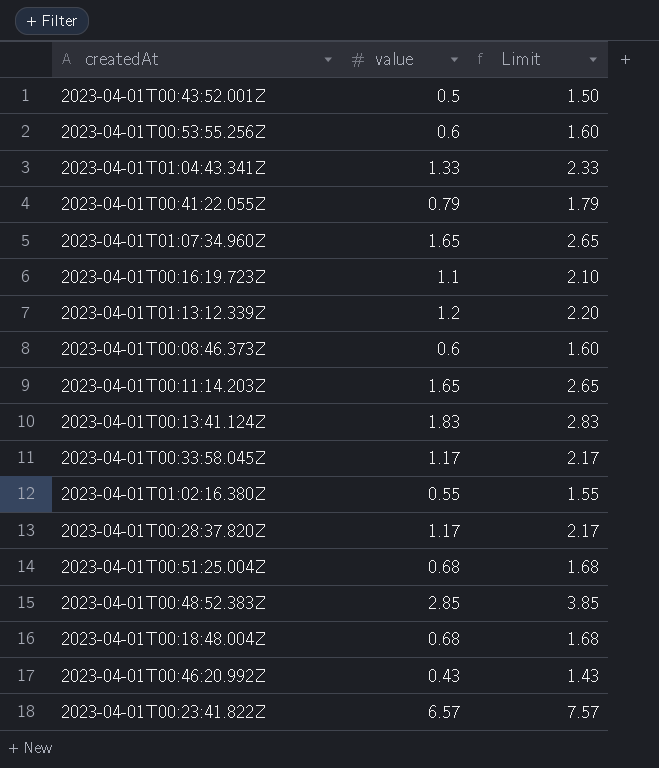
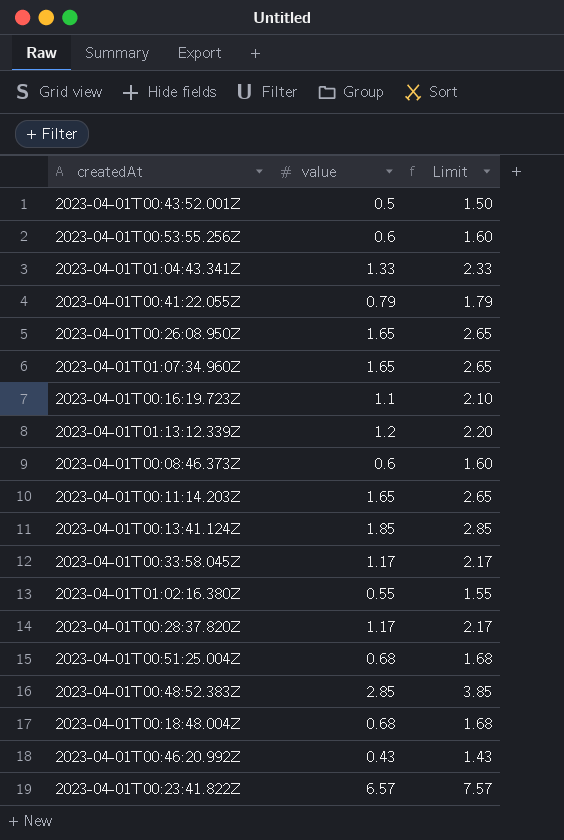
row 2023-04-01T00:26:08.950Z: none -> 1.65 | 2.65
2023-04-01T00:13:41.124Z | value: 1.83 -> 1.85
2023-04-01T00:13:41.124Z | Limit: 2.83 -> 2.85

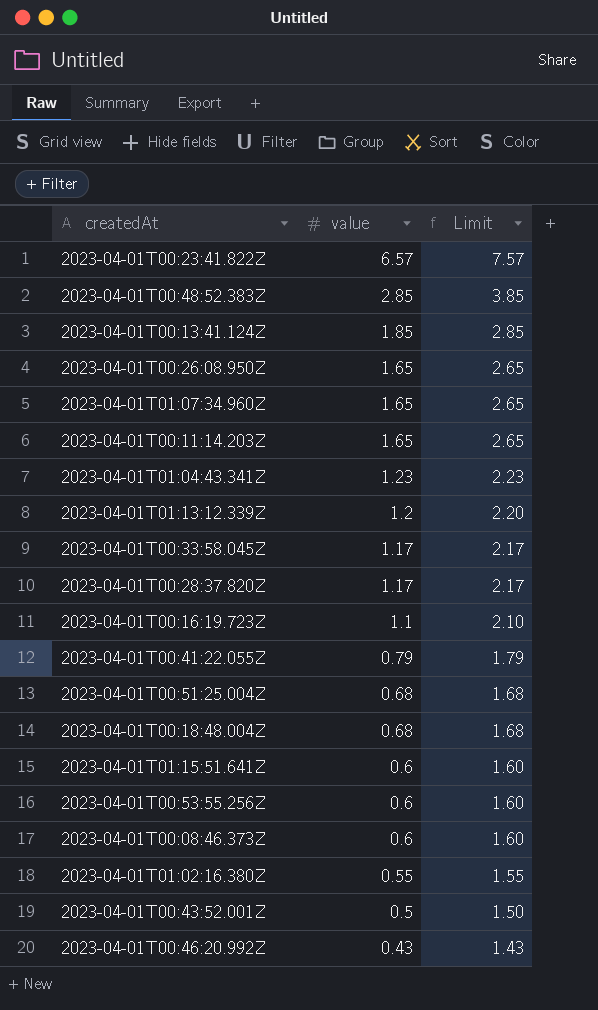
row order: none -> value descending
2023-04-01T01:04:43.341Z | value: 1.33 -> 1.23
2023-04-01T01:04:43.341Z | Limit: 2.33 -> 2.23
row 2023-04-01T01:15:51.641Z: none -> 0.6 | 1.60

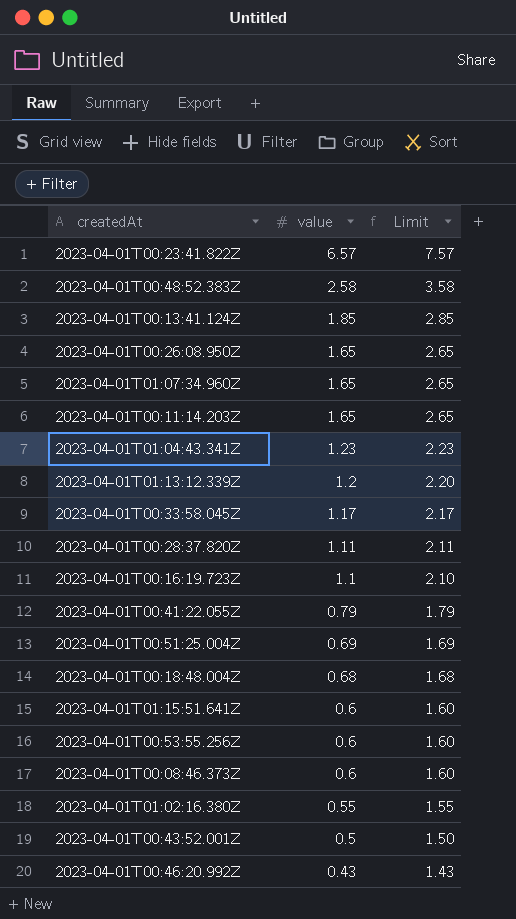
2023-04-01T00:48:52.383Z | value: 2.85 -> 2.58
2023-04-01T00:48:52.383Z | Limit: 3.85 -> 3.58
2023-04-01T00:28:37.820Z | value: 1.17 -> 1.11
2023-04-01T00:28:37.820Z | Limit: 2.17 -> 2.11
2023-04-01T00:51:25.004Z | value: 0.68 -> 0.69
2023-04-01T00:51:25.004Z | Limit: 1.68 -> 1.69

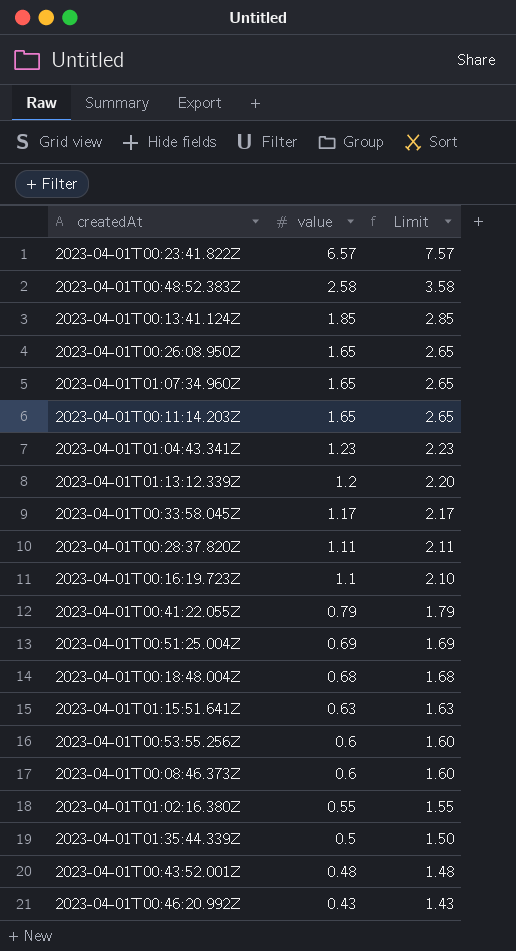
2023-04-01T01:15:51.641Z | value: 0.6 -> 0.63
2023-04-01T01:15:51.641Z | Limit: 1.60 -> 1.63
row 2023-04-01T01:35:44.339Z: none -> 0.5 | 1.50
2023-04-01T00:43:52.001Z | value: 0.5 -> 0.48
2023-04-01T00:43:52.001Z | Limit: 1.50 -> 1.48

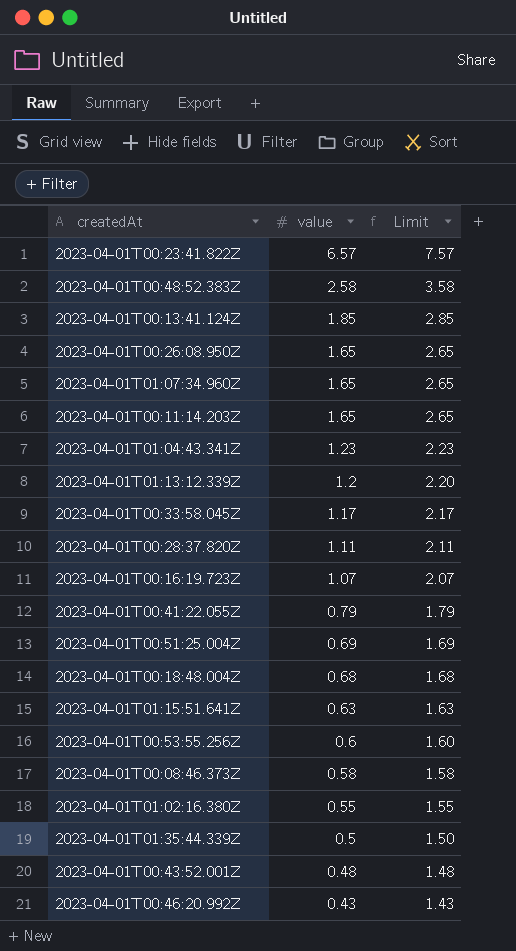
2023-04-01T00:16:19.723Z | value: 1.1 -> 1.07
2023-04-01T00:16:19.723Z | Limit: 2.10 -> 2.07
2023-04-01T00:08:46.373Z | value: 0.6 -> 0.58
2023-04-01T00:08:46.373Z | Limit: 1.60 -> 1.58

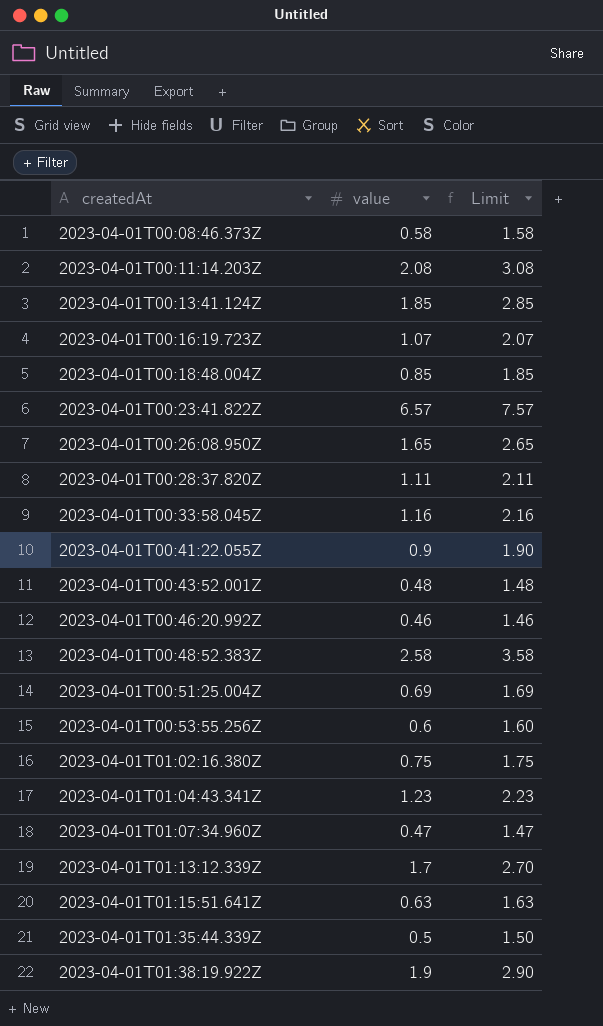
row order: value descending -> createdAt ascending
2023-04-01T00:11:14.203Z | value: 1.65 -> 2.08
2023-04-01T00:11:14.203Z | Limit: 2.65 -> 3.08
2023-04-01T00:18:48.004Z | value: 0.68 -> 0.85
2023-04-01T00:18:48.004Z | Limit: 1.68 -> 1.85
2023-04-01T00:33:58.045Z | value: 1.17 -> 1.16
2023-04-01T00:33:58.045Z | Limit: 2.17 -> 2.16
2023-04-01T00:41:22.055Z | value: 0.79 -> 0.9
2023-04-01T00:41:22.055Z | Limit: 1.79 -> 1.90
2023-04-01T00:46:20.992Z | value: 0.43 -> 0.46
2023-04-01T00:46:20.992Z | Limit: 1.43 -> 1.46
2023-04-01T01:02:16.380Z | value: 0.55 -> 0.75
2023-04-01T01:02:16.380Z | Limit: 1.55 -> 1.75
2023-04-01T01:07:34.960Z | value: 1.65 -> 0.47
2023-04-01T01:07:34.960Z | Limit: 2.65 -> 1.47
2023-04-01T01:13:12.339Z | value: 1.2 -> 1.7
2023-04-01T01:13:12.339Z | Limit: 2.20 -> 2.70
row 2023-04-01T01:38:19.922Z: none -> 1.9 | 2.90

